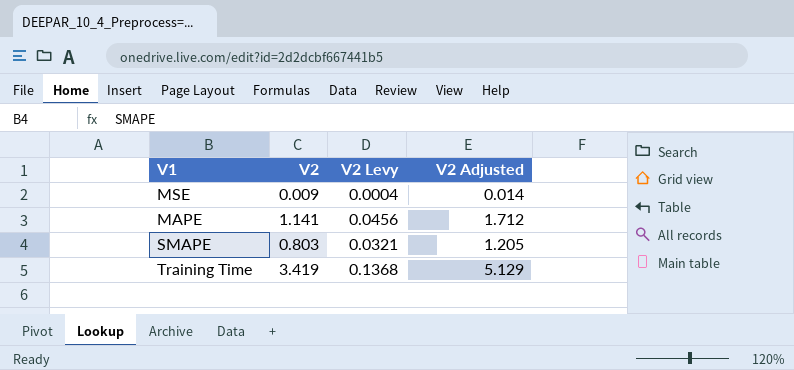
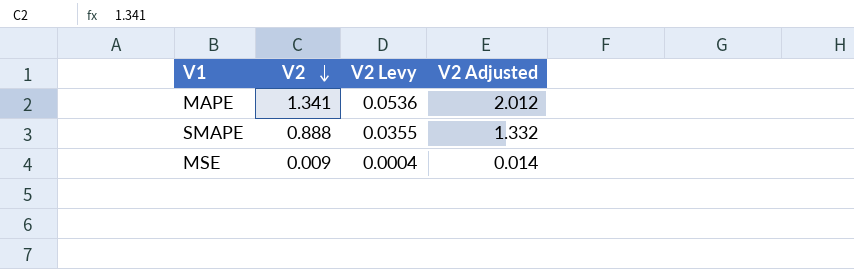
row order: none -> V2 descending
row Training Time: 3.419 | 0.1368 | 5.129 -> none
MAPE | V2: 1.141 -> 1.341
MAPE | V2 Levy: 0.0456 -> 0.0536
MAPE | V2 Adjusted: 1.712 -> 2.012
SMAPE | V2: 0.803 -> 0.888
SMAPE | V2 Levy: 0.0321 -> 0.0355
SMAPE | V2 Adjusted: 1.205 -> 1.332

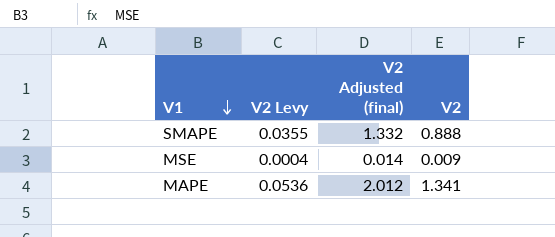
row order: V2 descending -> V1 descending
column name: V2 Adjusted -> V2 Adjusted (final)
column V2 | position: 2 -> 4

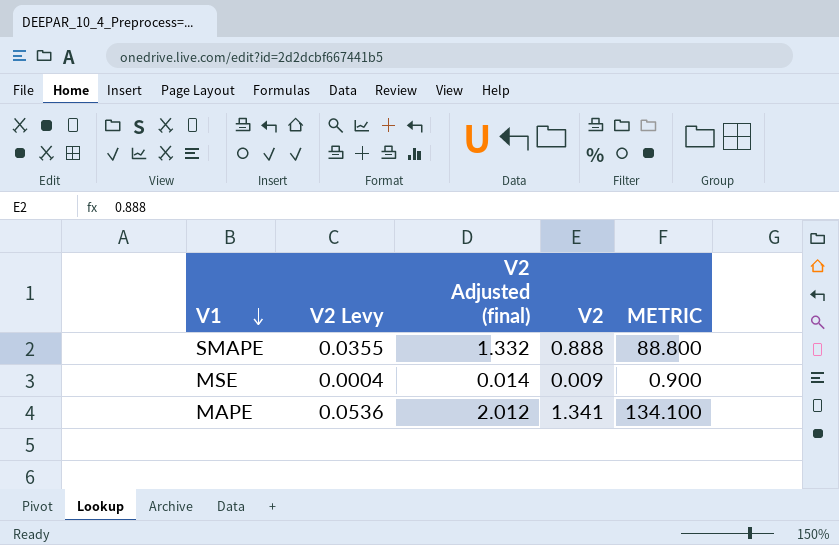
column METRIC | formula: none -> [V2] * 100

